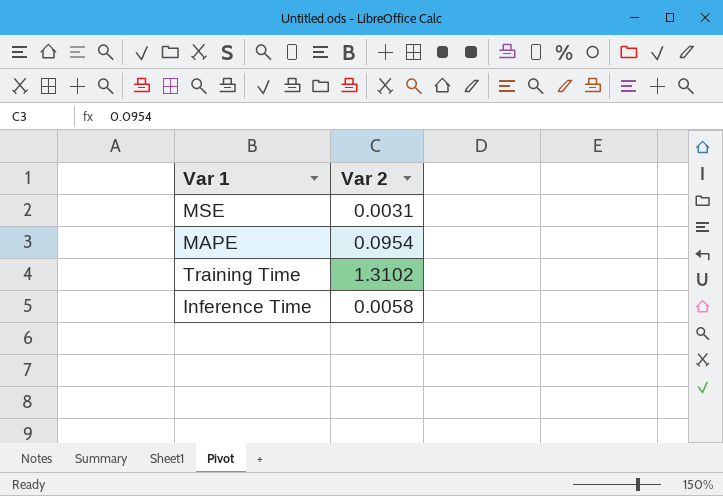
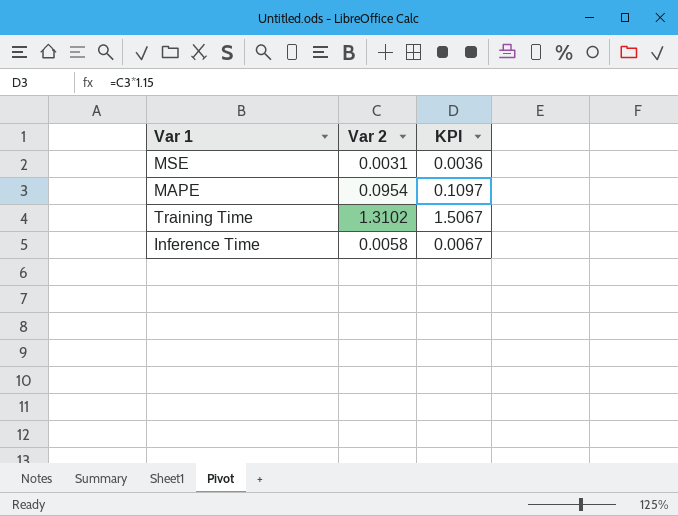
column KPI | formula: none -> [Var 2] * 1.15

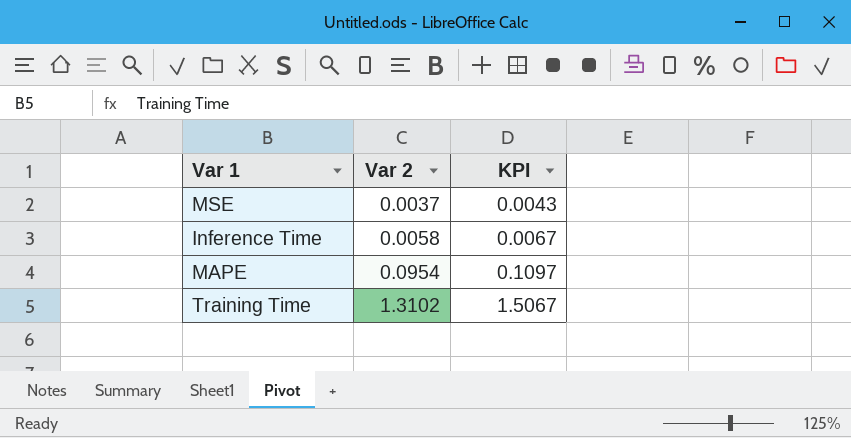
row order: none -> Var 2 ascending
MSE | Var 2: 0.0031 -> 0.0037
MSE | KPI: 0.0036 -> 0.0043

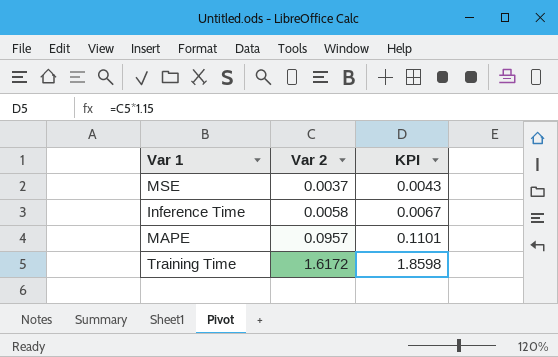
MAPE | Var 2: 0.0954 -> 0.0957
MAPE | KPI: 0.1097 -> 0.1101
Training Time | Var 2: 1.3102 -> 1.6172
Training Time | KPI: 1.5067 -> 1.8598

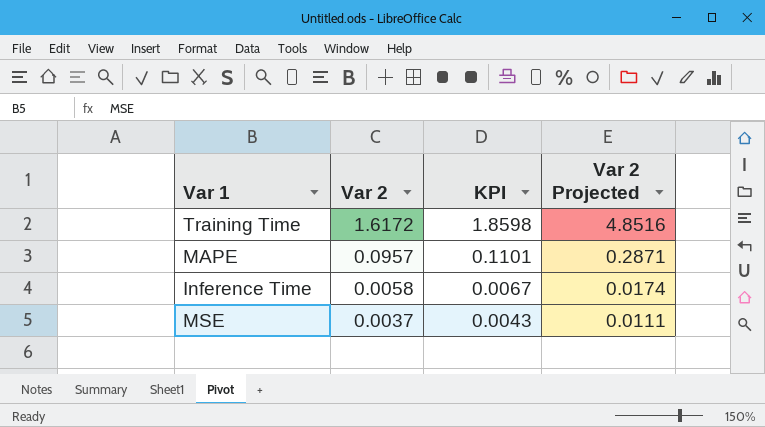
row order: Var 2 ascending -> Var 2 descending
column Var 2 Projected | formula: none -> [Var 2] * 3

